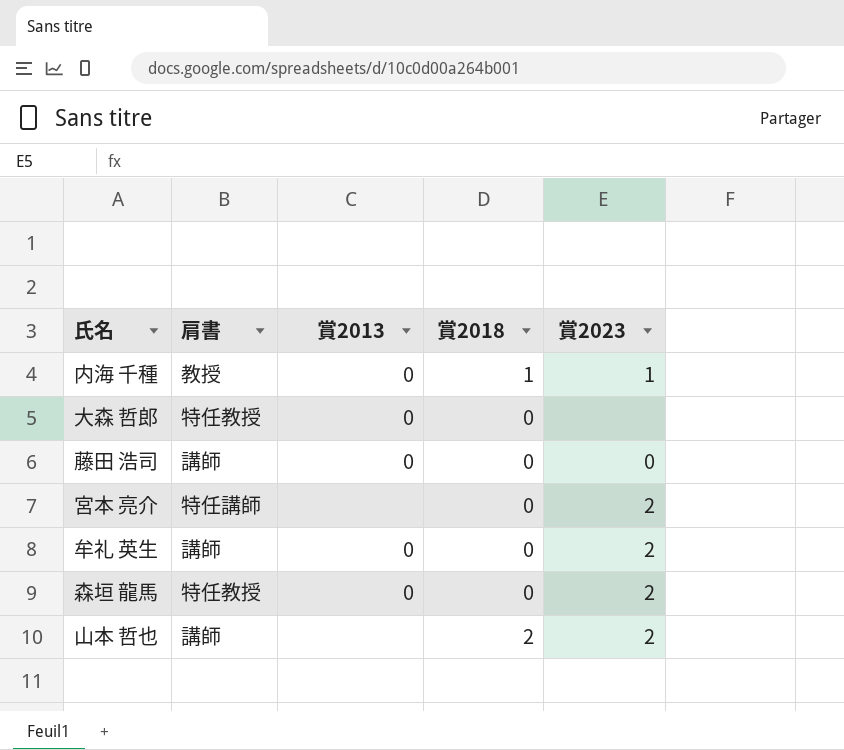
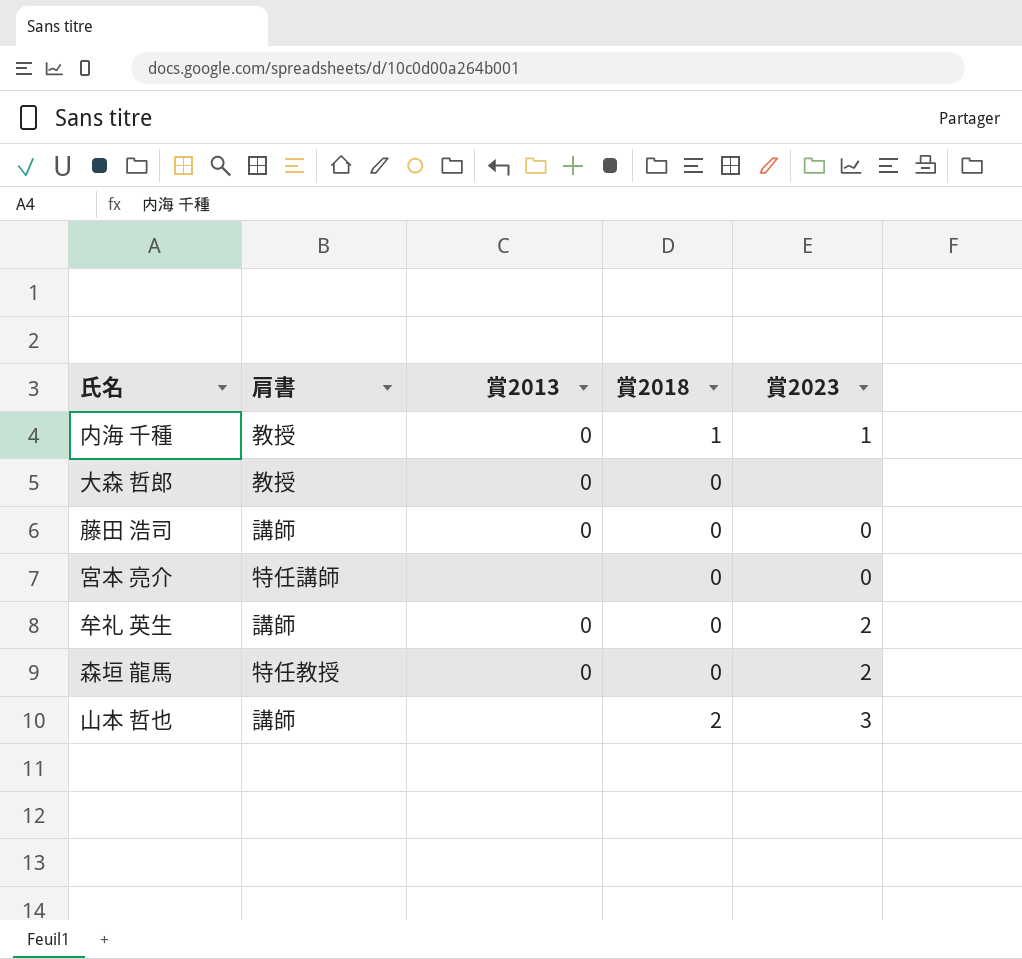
大森 哲郎 | 肩書: 特任教授 -> 教授
宮本 亮介 | 賞2023: 2 -> 0
山本 哲也 | 賞2023: 2 -> 3

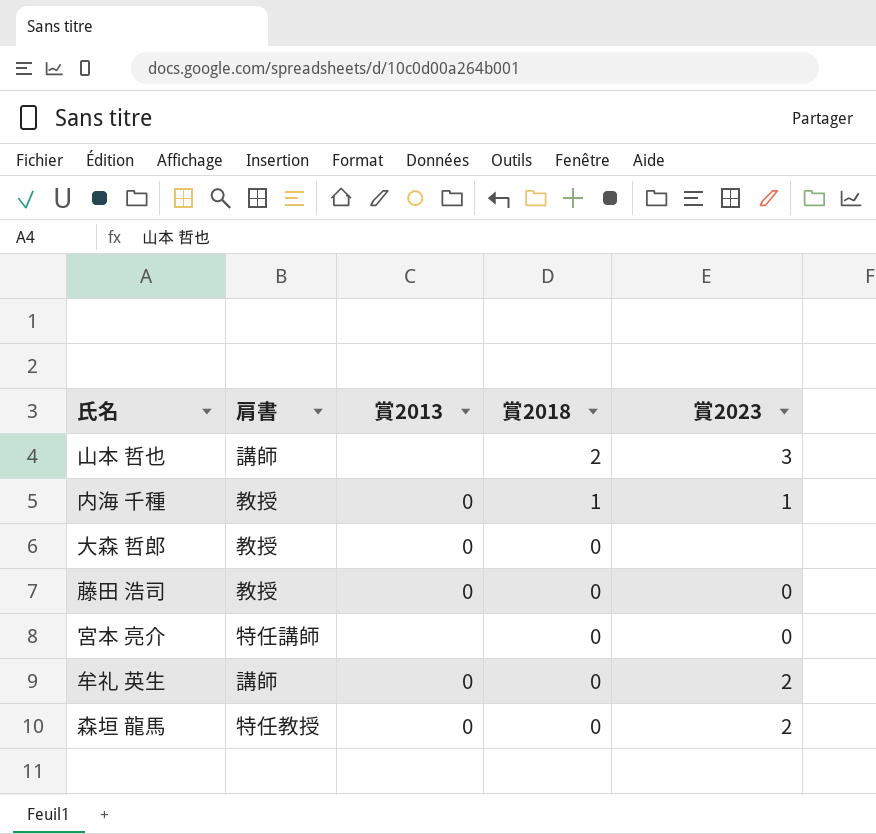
row order: none -> 賞2018 descending
藤田 浩司 | 肩書: 講師 -> 教授

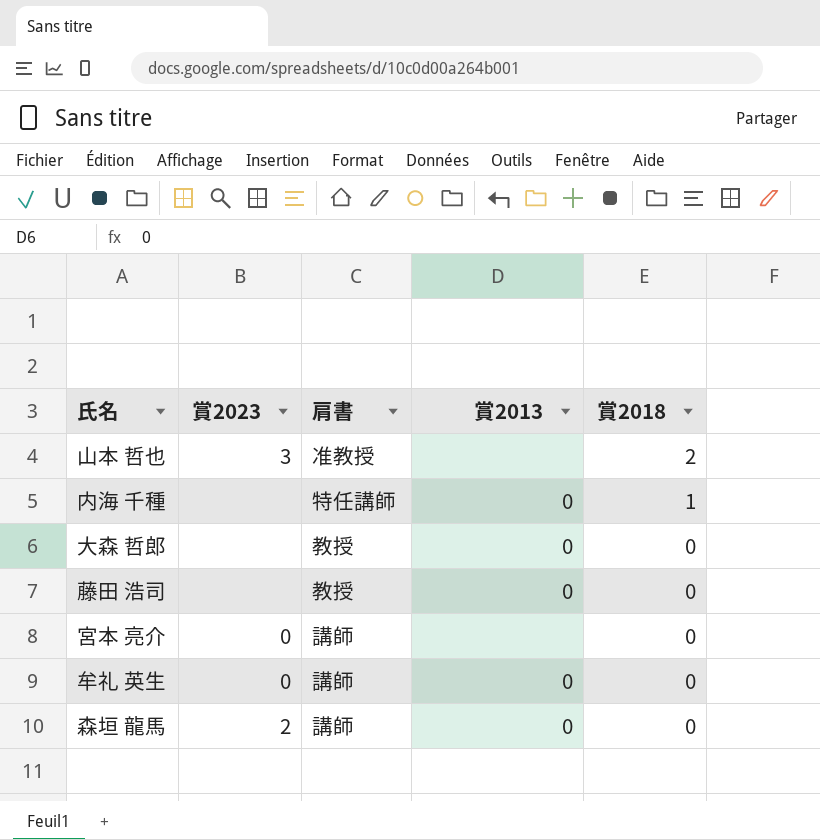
column 賞2023 | position: 5 -> 2
山本 哲也 | 肩書: 講師 -> 准教授
内海 千種 | 賞2023: 1 -> none
内海 千種 | 肩書: 教授 -> 特任講師
藤田 浩司 | 賞2023: 0 -> none
宮本 亮介 | 肩書: 特任講師 -> 講師
牟礼 英生 | 賞2023: 2 -> 0
森垣 龍馬 | 肩書: 特任教授 -> 講師

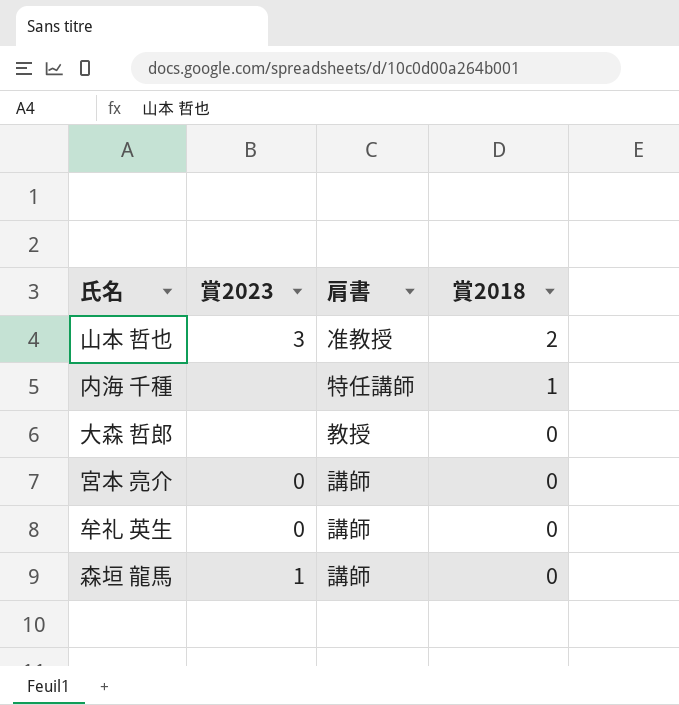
column 賞2013 | position: 4 -> none
row 藤田 浩司: none | 教授 | 0 | 0 -> none
森垣 龍馬 | 賞2023: 2 -> 1

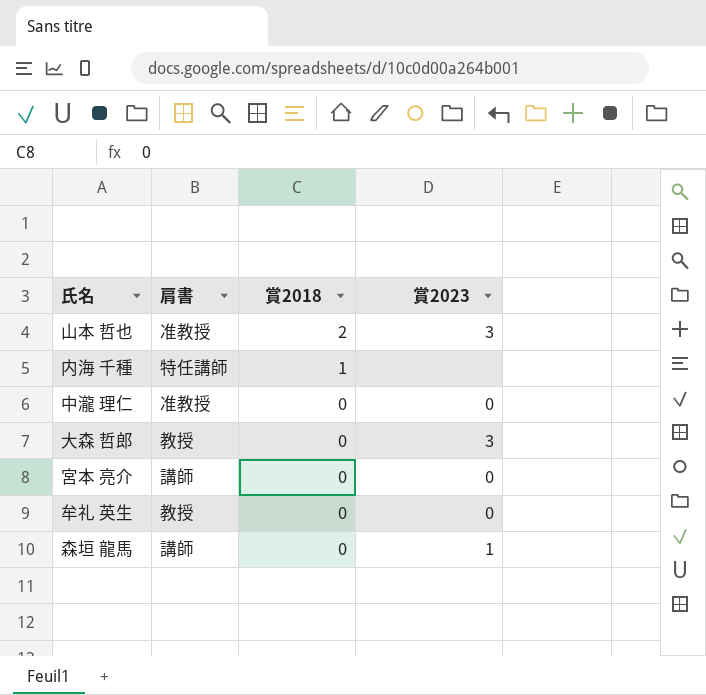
column 賞2023 | position: 2 -> 4
row 中瀧 理仁: none -> 准教授 | 0 | 0
大森 哲郎 | 賞2023: none -> 3
牟礼 英生 | 肩書: 講師 -> 教授

